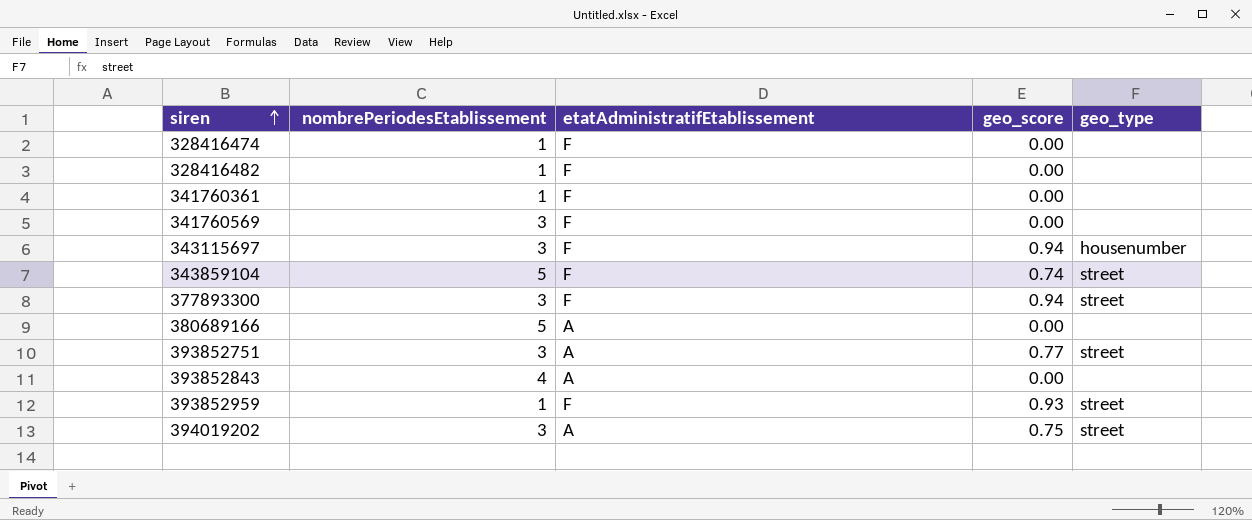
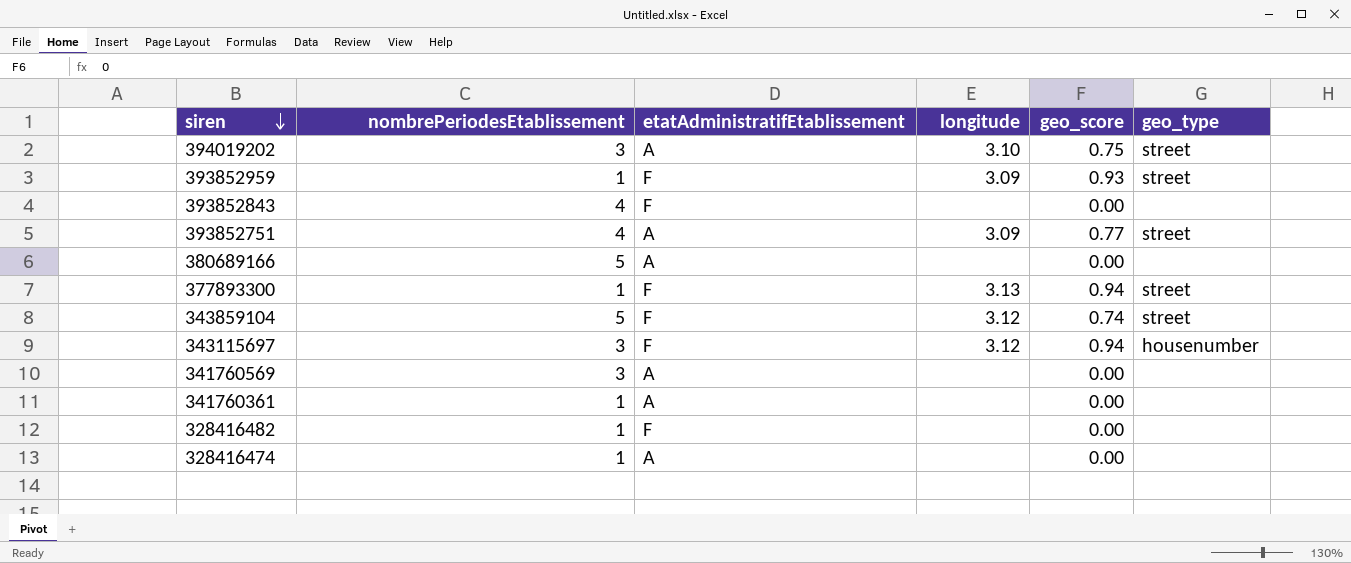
row order: siren ascending -> siren descending
column longitude | position: none -> 4
393852843 | etatAdministratifEtablissement: A -> F
393852751 | nombrePeriodesEtablissement: 3 -> 4
377893300 | nombrePeriodesEtablissement: 3 -> 1
341760569 | etatAdministratifEtablissement: F -> A
341760361 | etatAdministratifEtablissement: F -> A
328416474 | etatAdministratifEtablissement: F -> A

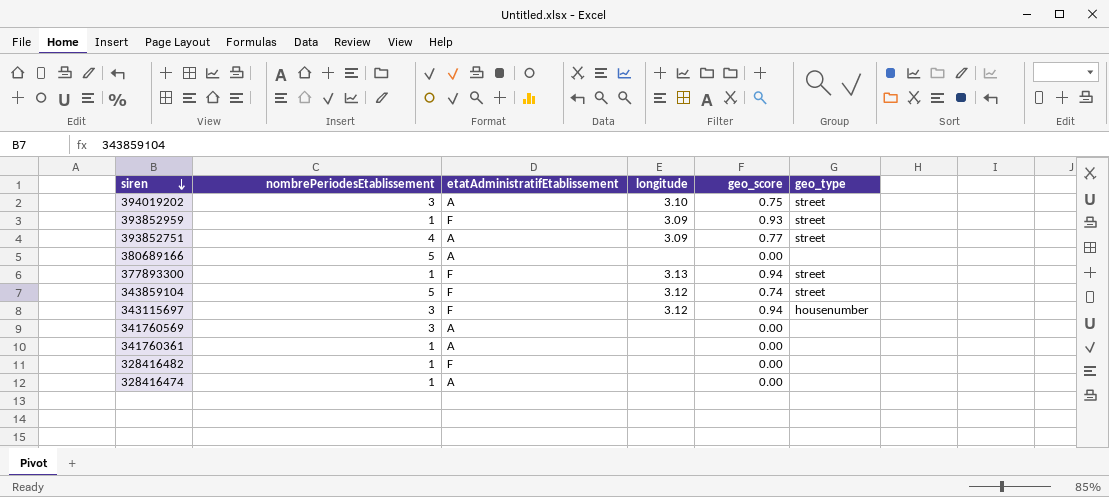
row 393852843: 4 | F | none | 0.00 | none -> none

